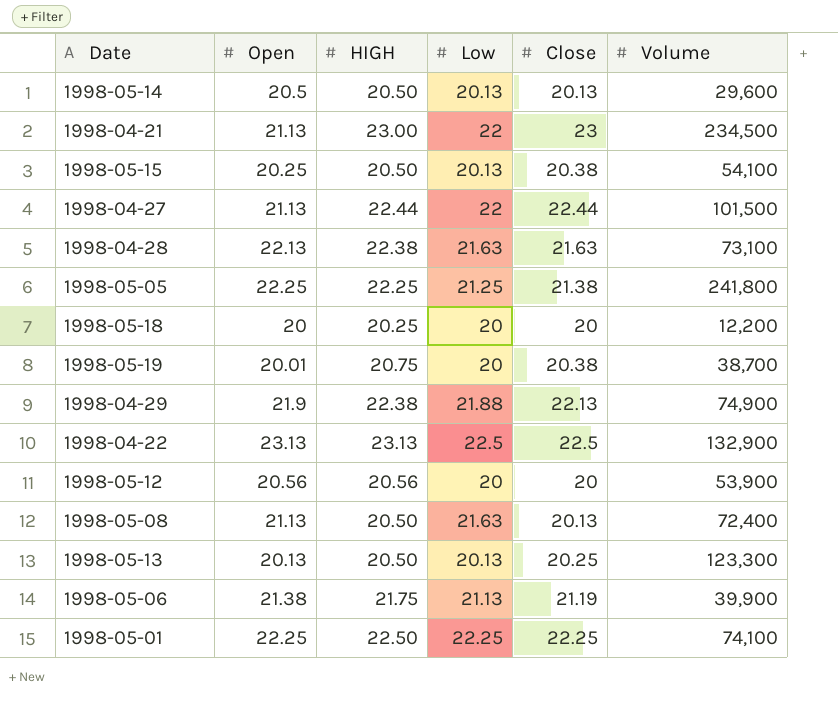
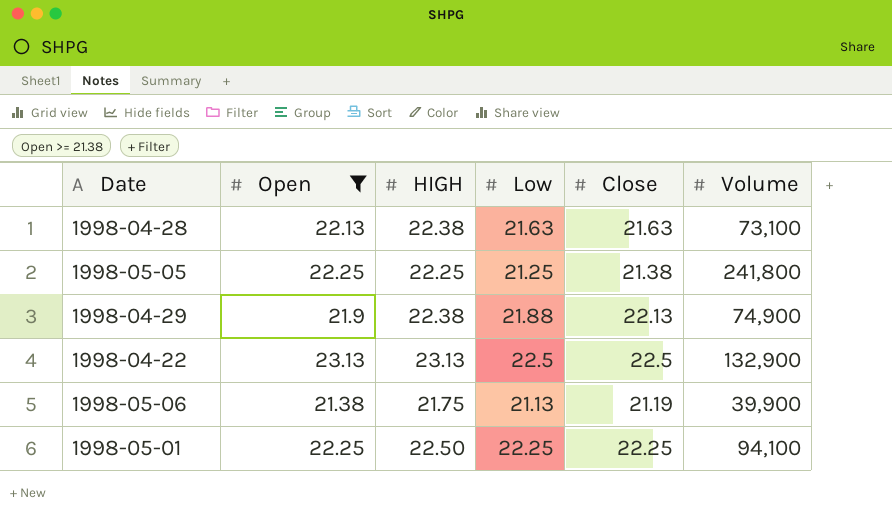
filter: none -> Open >= 21.38
1998-05-01 | Volume: 74,100 -> 94,100

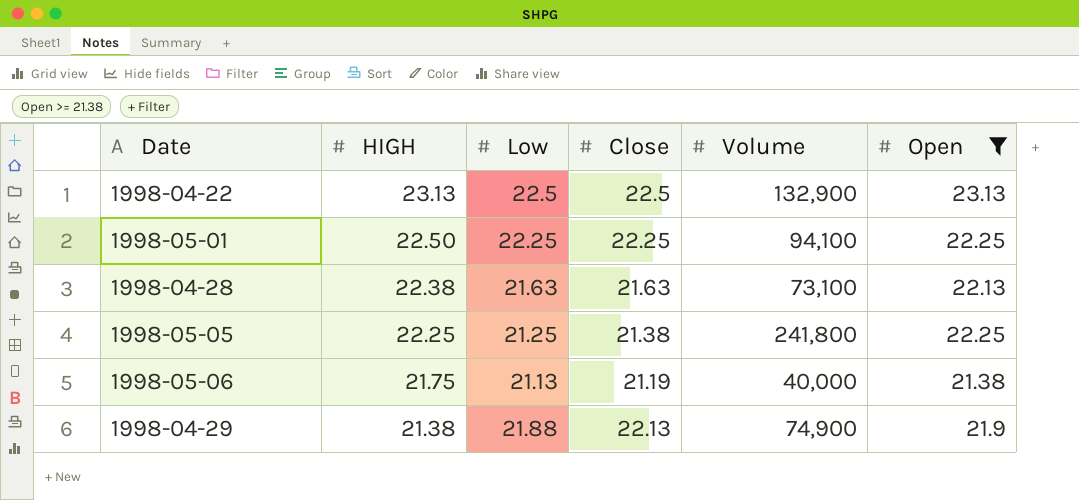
row order: none -> HIGH descending
column Open | position: 2 -> 6
1998-05-06 | Volume: 39,900 -> 40,000
1998-04-29 | HIGH: 22.38 -> 21.38

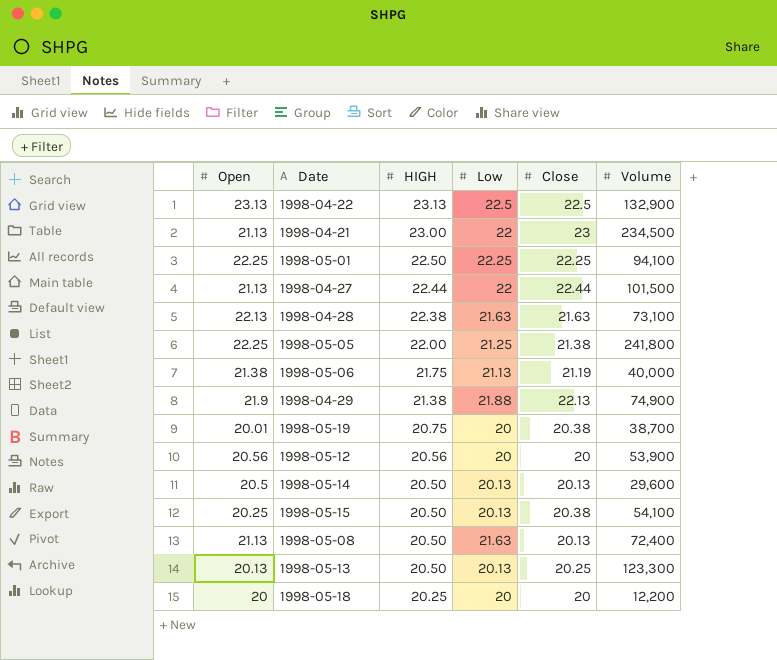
filter: Open >= 21.38 -> none
column Open | position: 6 -> 1
1998-05-05 | HIGH: 22.25 -> 22.00

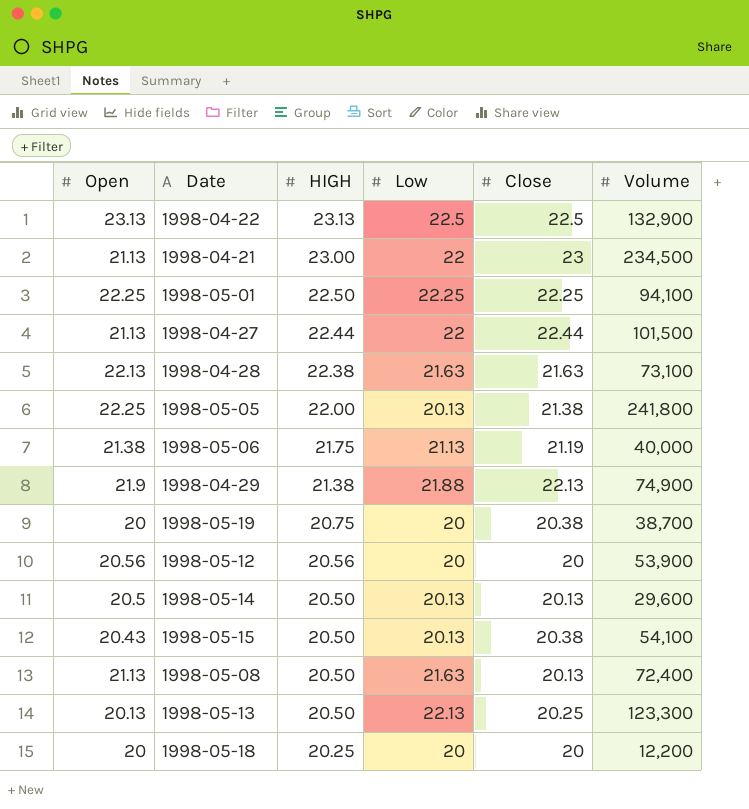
1998-05-05 | Low: 21.25 -> 20.13
1998-05-19 | Open: 20.01 -> 20
1998-05-15 | Open: 20.25 -> 20.43
1998-05-13 | Low: 20.13 -> 22.13

